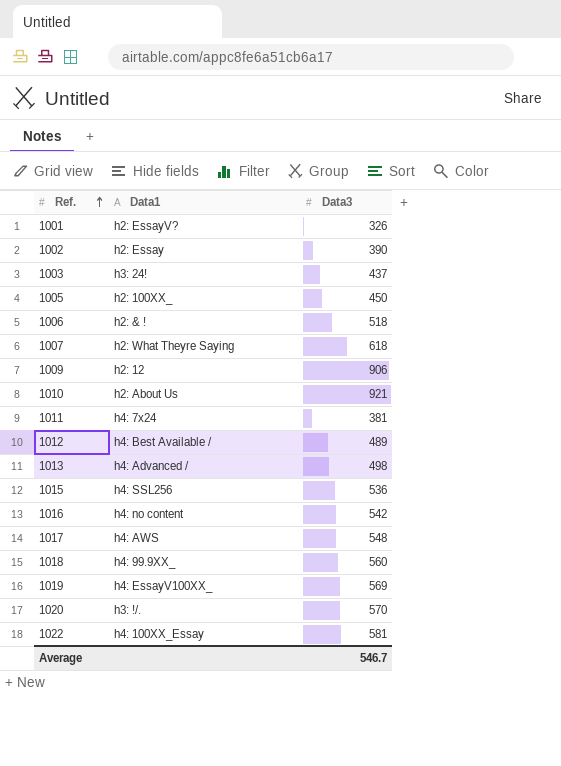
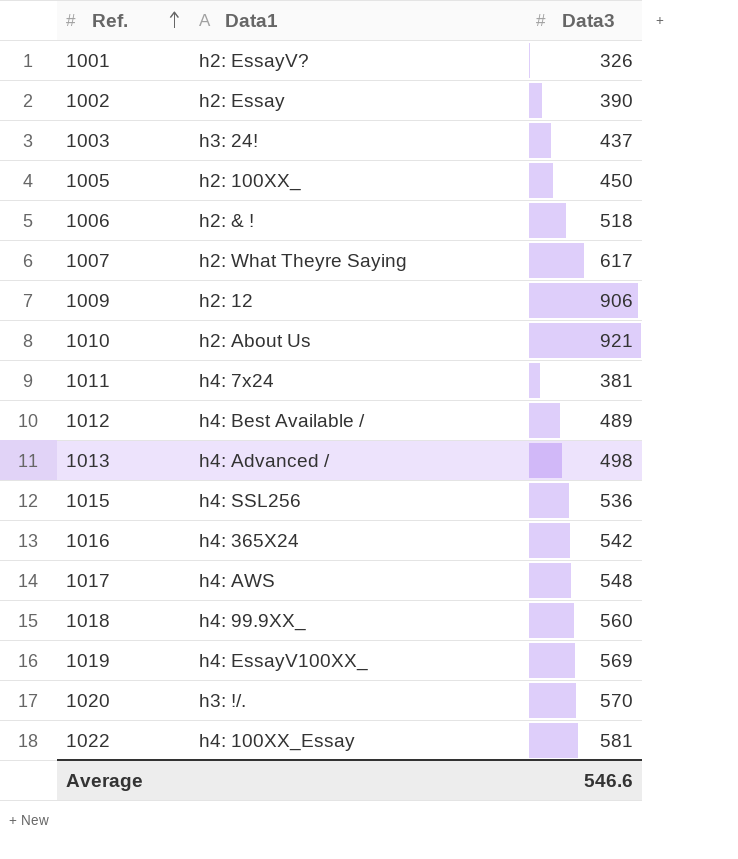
1007 | Data3: 618 -> 617
1016 | Data1: h4: no content -> h4: 365X24
Average | Data3: 546.7 -> 546.6

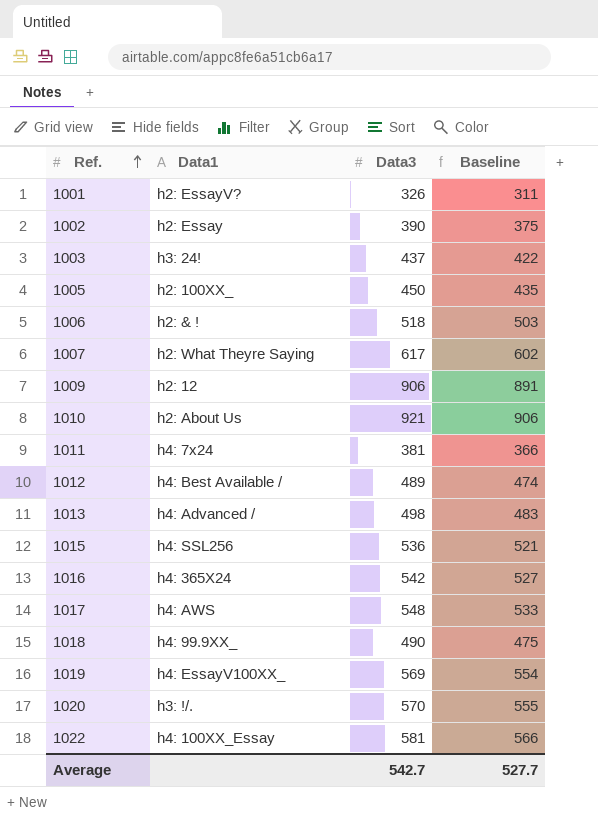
column Baseline | formula: none -> [Data3] - 15
1018 | Data3: 560 -> 490
Average | Data3: 546.6 -> 542.7

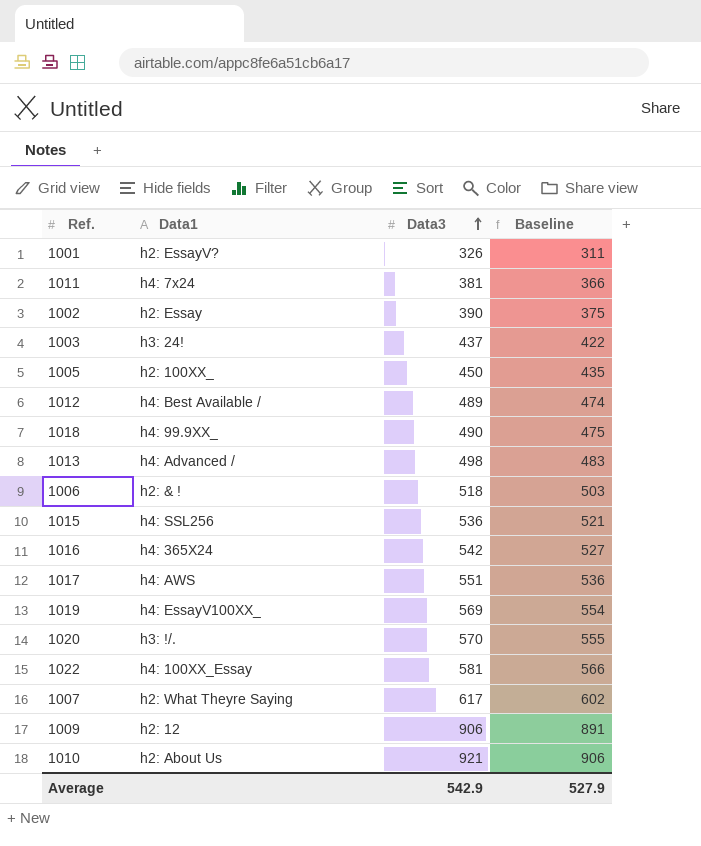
row order: Ref. ascending -> Data3 ascending
1017 | Data3: 548 -> 551
1017 | Baseline: 533 -> 536
Average | Data3: 542.7 -> 542.9
Average | Baseline: 527.7 -> 527.9

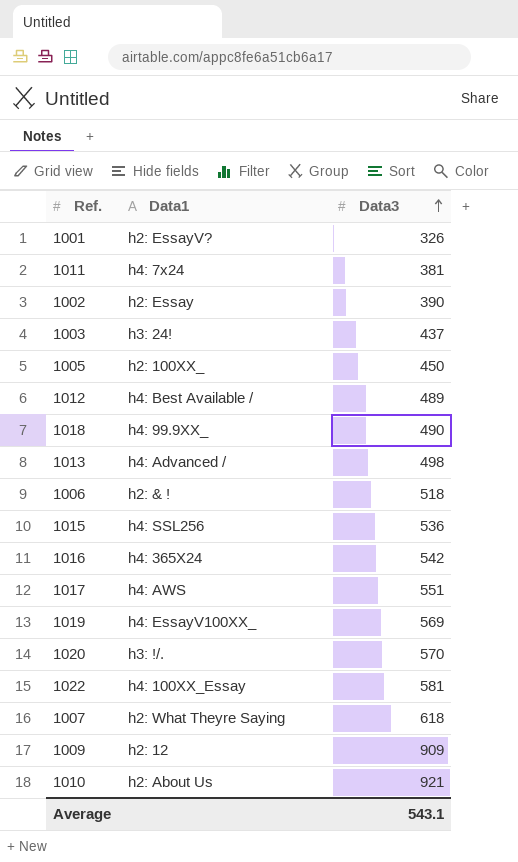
column Baseline | formula: [Data3] - 15 -> none
1007 | Data3: 617 -> 618
1009 | Data3: 906 -> 909
Average | Data3: 542.9 -> 543.1

